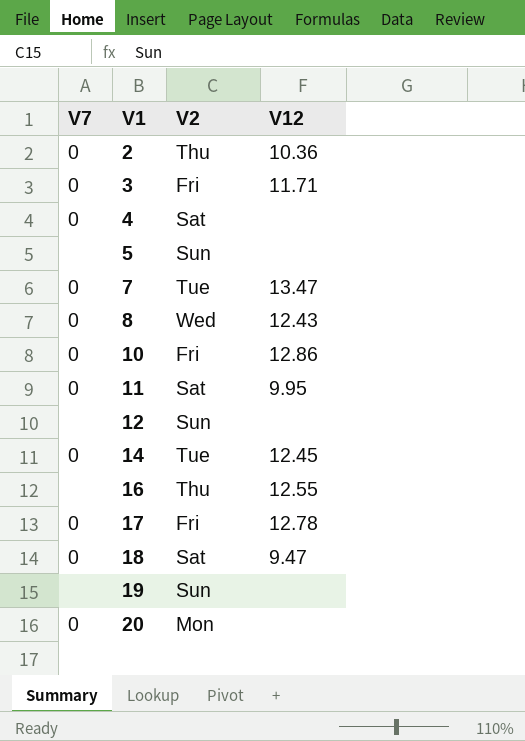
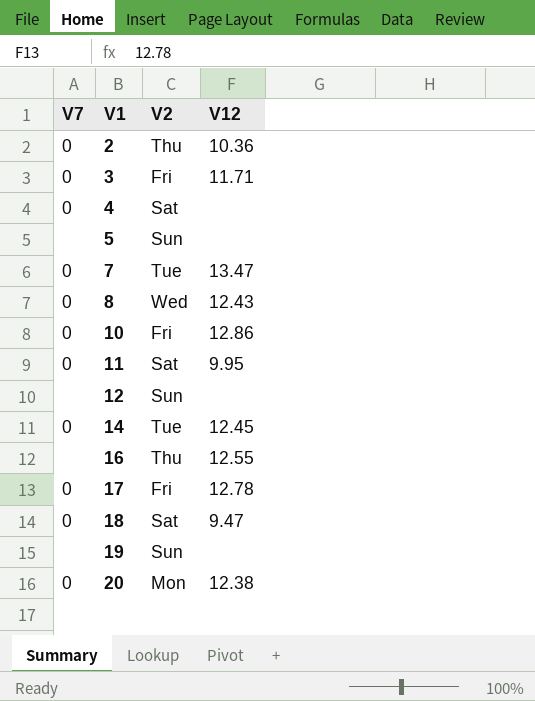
20 | V12: none -> 12.38

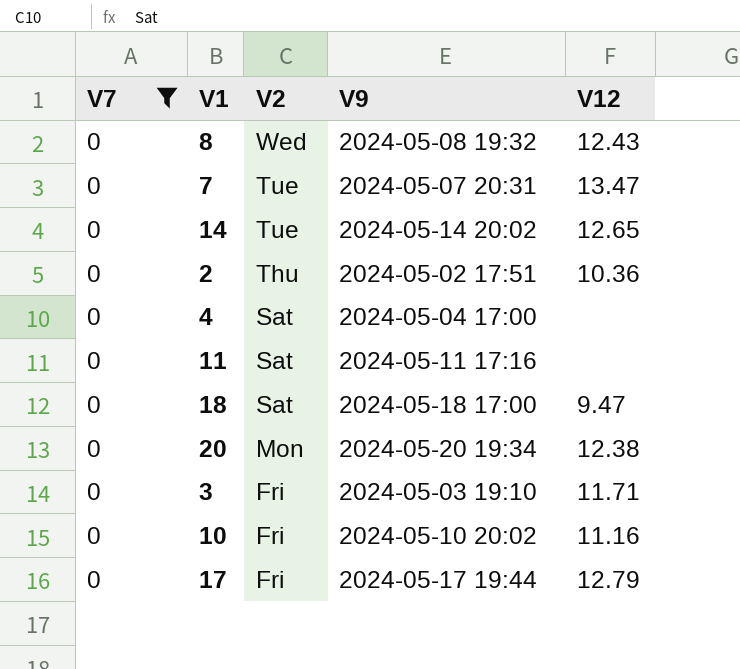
filter: none -> V7 = 0
row order: V1 ascending -> V2 descending
column V9 | position: none -> 4
14 | V12: 12.45 -> 12.65
11 | V12: 9.95 -> none
10 | V12: 12.86 -> 11.16
17 | V12: 12.78 -> 12.79

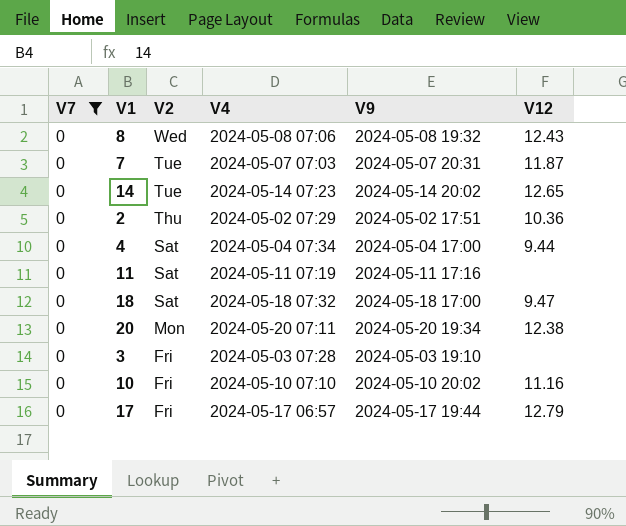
column V4 | position: none -> 4
7 | V12: 13.47 -> 11.87
4 | V12: none -> 9.44
3 | V12: 11.71 -> none

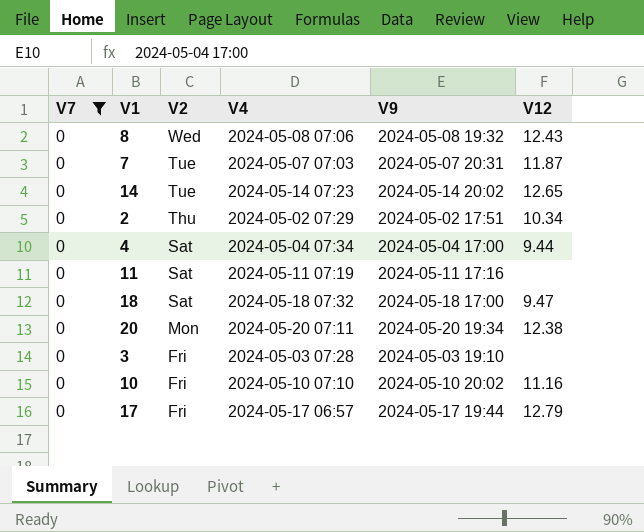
2 | V12: 10.36 -> 10.34

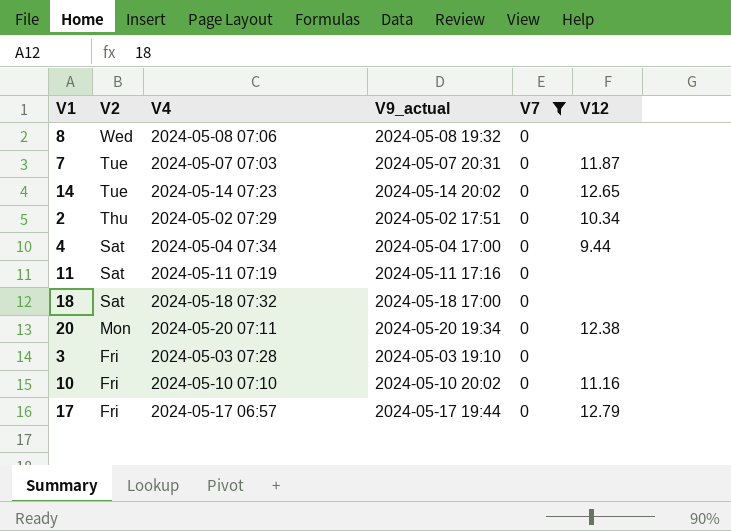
column name: V9 -> V9_actual
column V7 | position: 1 -> 5
8 | V12: 12.43 -> none
18 | V12: 9.47 -> none

